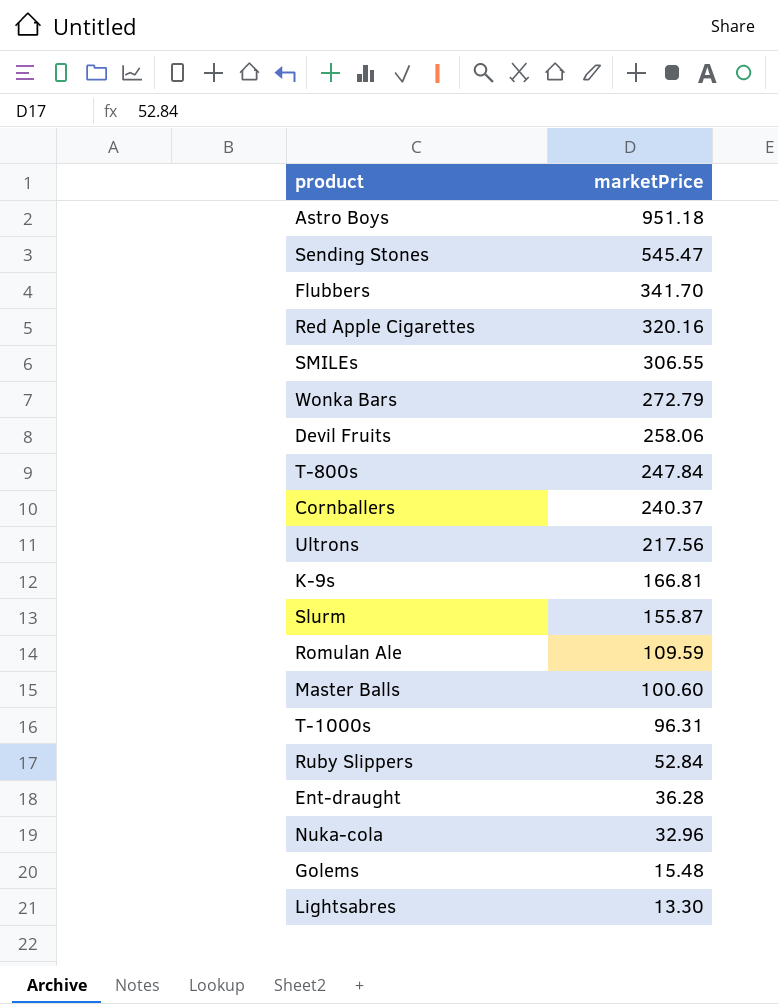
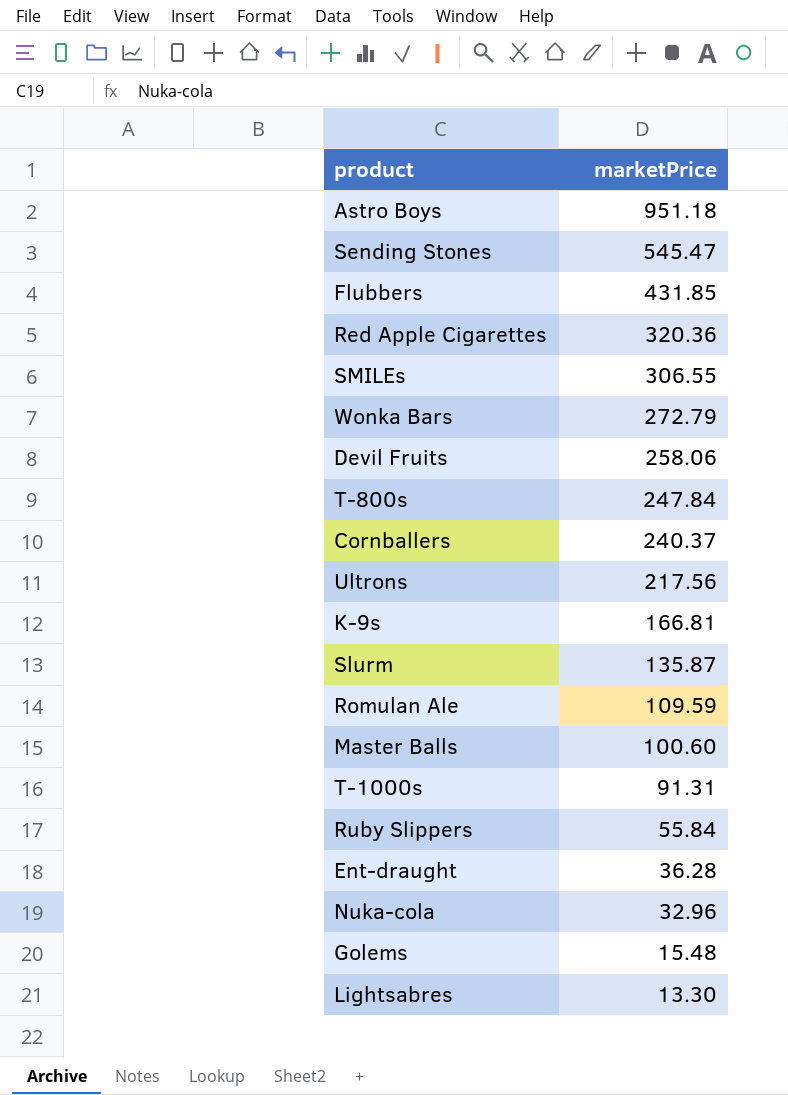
Flubbers | marketPrice: 341.70 -> 431.85
Red Apple Cigarettes | marketPrice: 320.16 -> 320.36
Slurm | marketPrice: 155.87 -> 135.87
T-1000s | marketPrice: 96.31 -> 91.31
Ruby Slippers | marketPrice: 52.84 -> 55.84

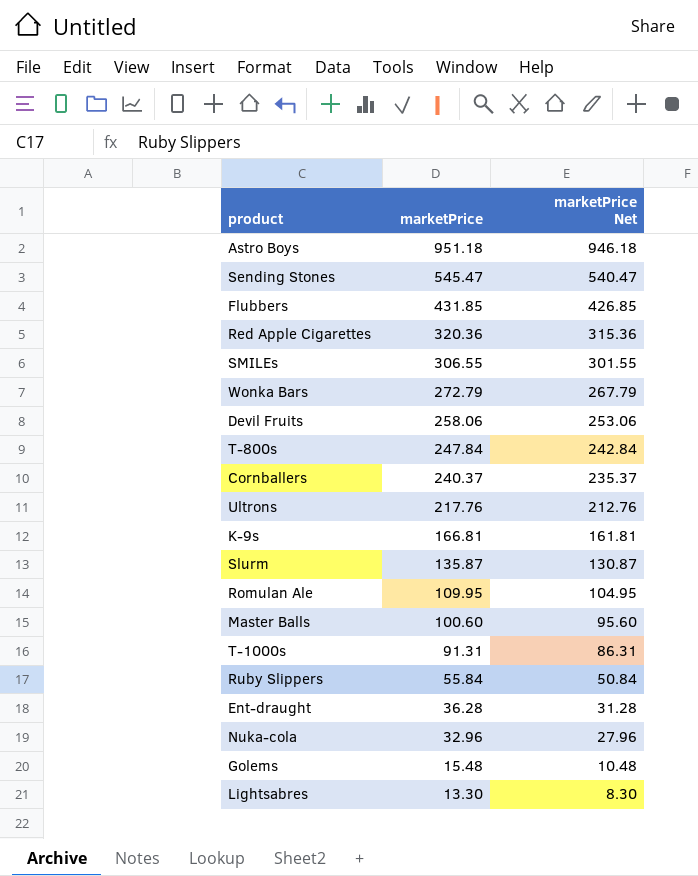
column marketPrice Net | formula: none -> [marketPrice] - 5
Ultrons | marketPrice: 217.56 -> 217.76
Romulan Ale | marketPrice: 109.59 -> 109.95

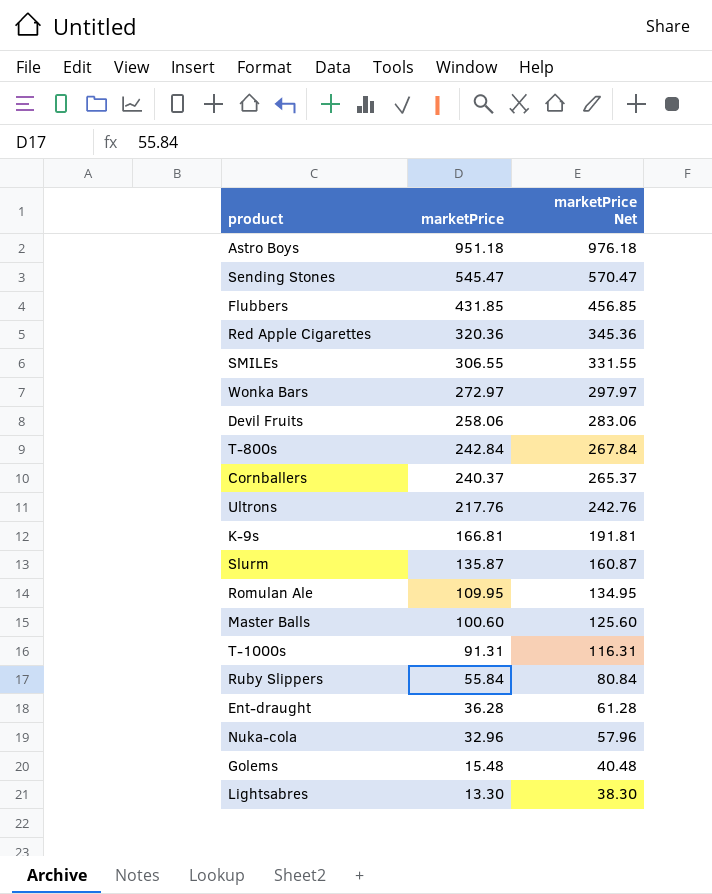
column marketPrice Net | formula: [marketPrice] - 5 -> [marketPrice] + 25
Wonka Bars | marketPrice: 272.79 -> 272.97
T-800s | marketPrice: 247.84 -> 242.84

